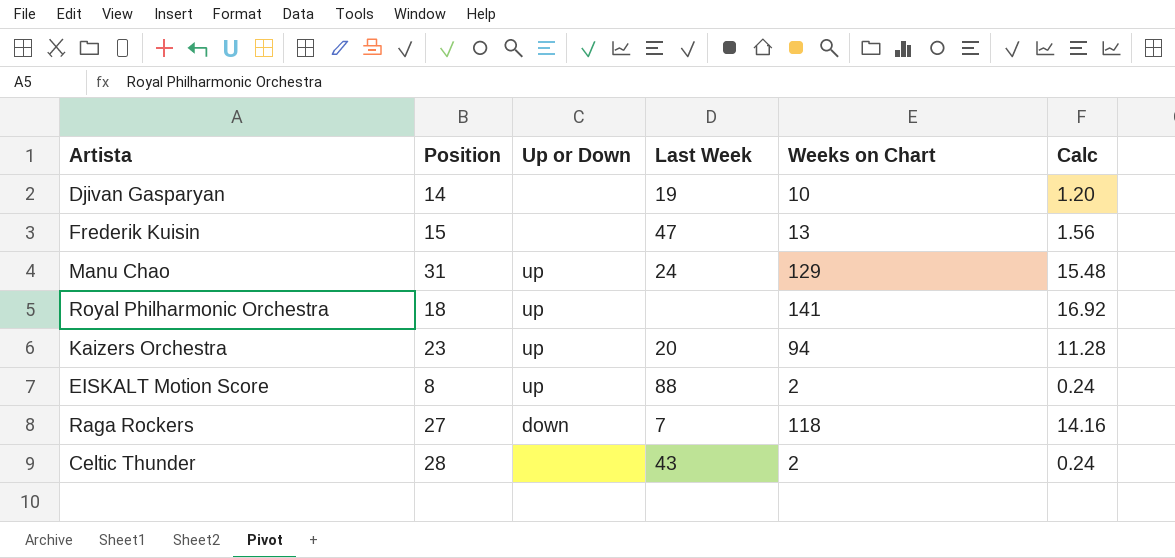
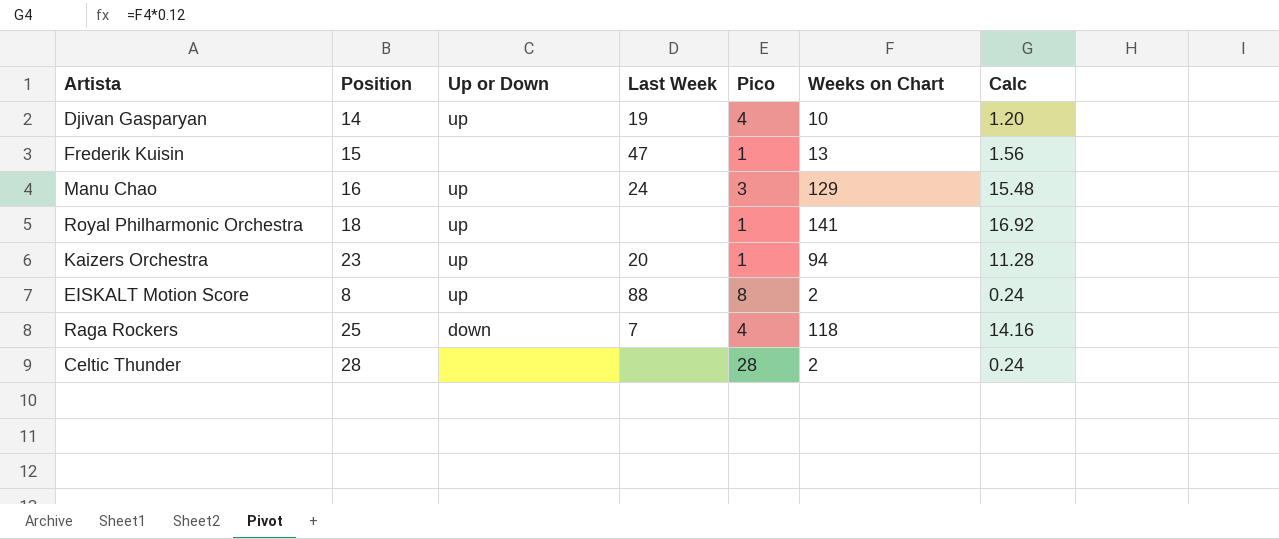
column Pico | position: none -> 5
Djivan Gasparyan | Up or Down: none -> up
Manu Chao | Position: 31 -> 16
Raga Rockers | Position: 27 -> 25
Celtic Thunder | Last Week: 43 -> none

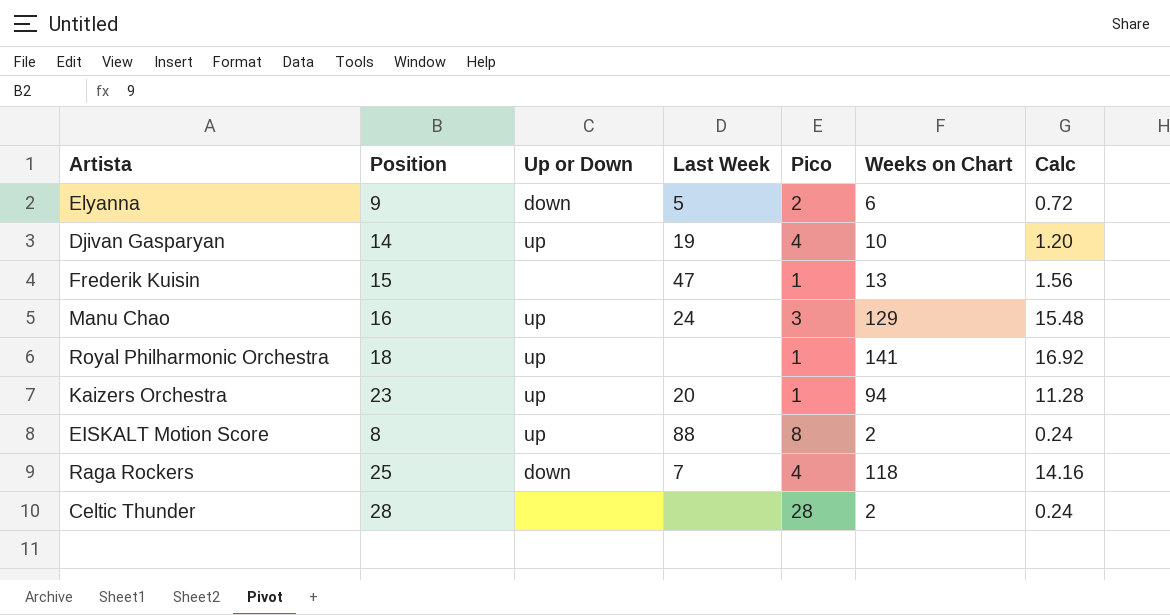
row Elyanna: none -> 9 | down | 5 | 2 | 6 | 0.72

